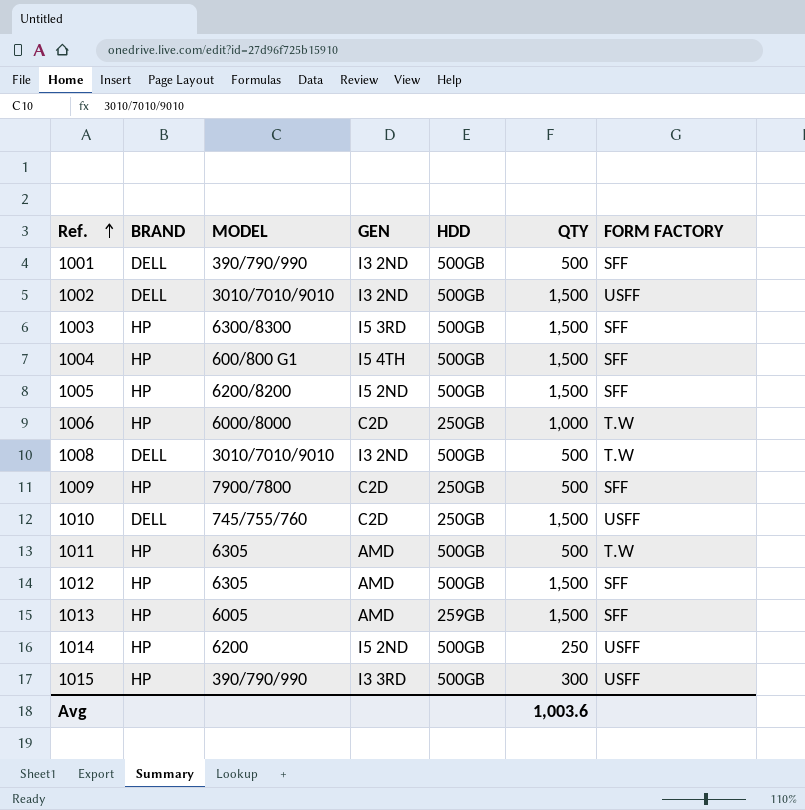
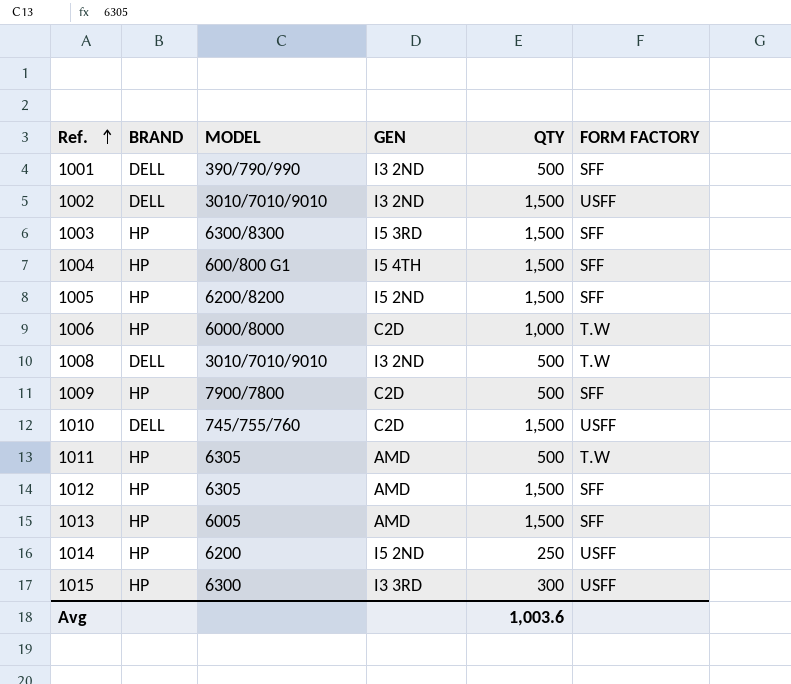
column HDD | position: 5 -> none
1015 | MODEL: 390/790/990 -> 6300

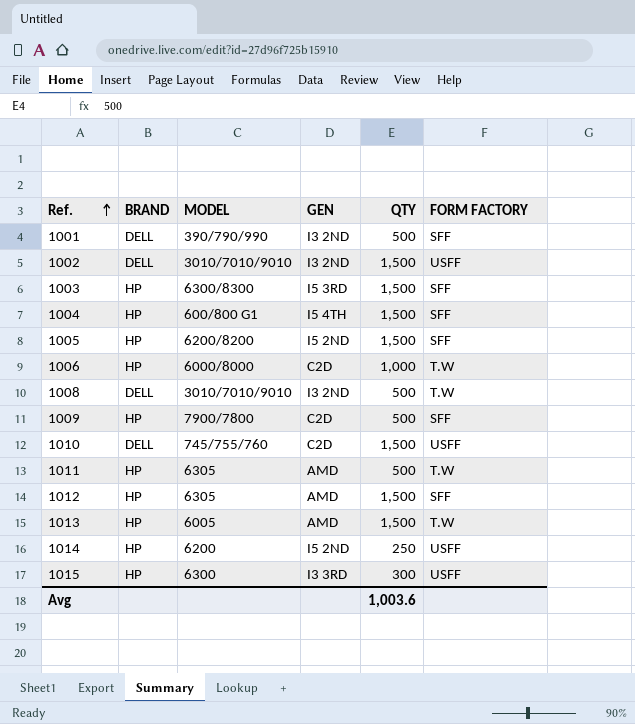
1013 | FORM FACTORY: SFF -> T.W

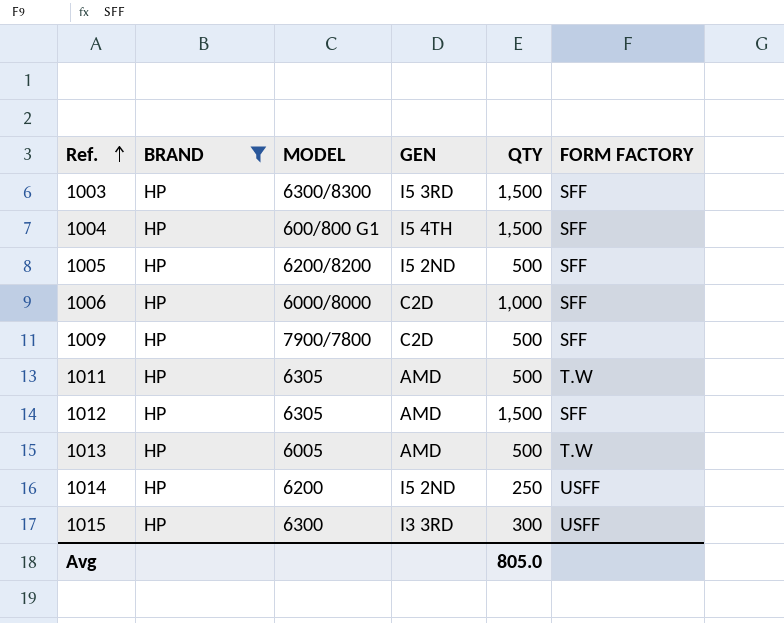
filter: none -> BRAND = HP
1005 | QTY: 1,500 -> 500
1006 | FORM FACTORY: T.W -> SFF
1013 | QTY: 1,500 -> 500
Avg | QTY: 1,003.6 -> 805.0

